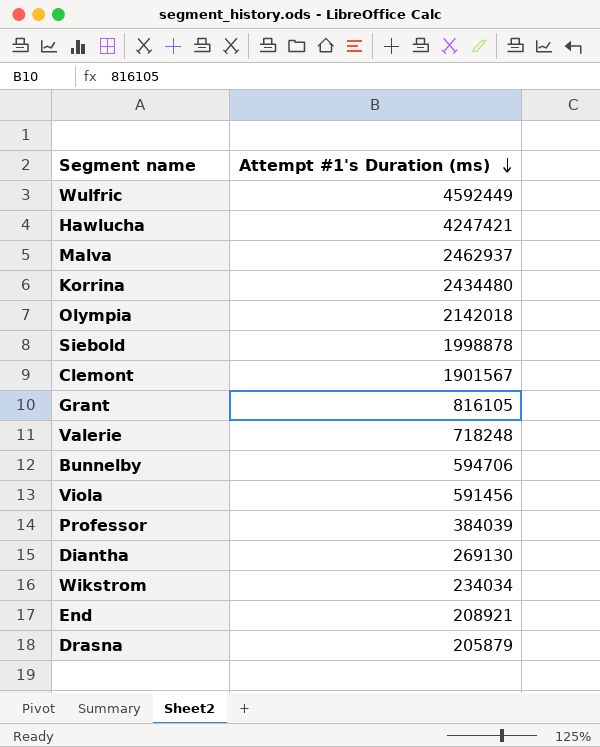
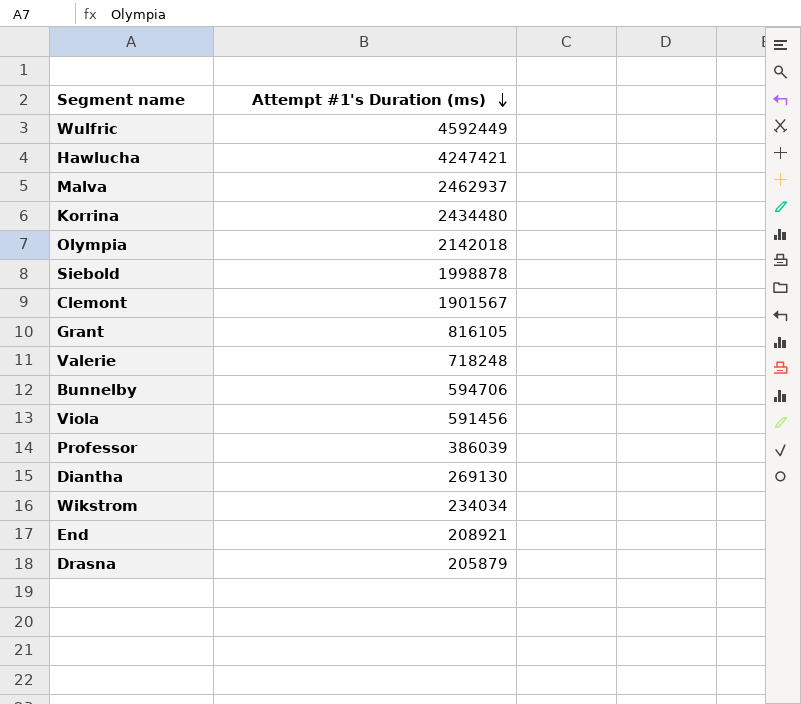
Professor | Attempt #1's Duration (ms): 384039 -> 386039

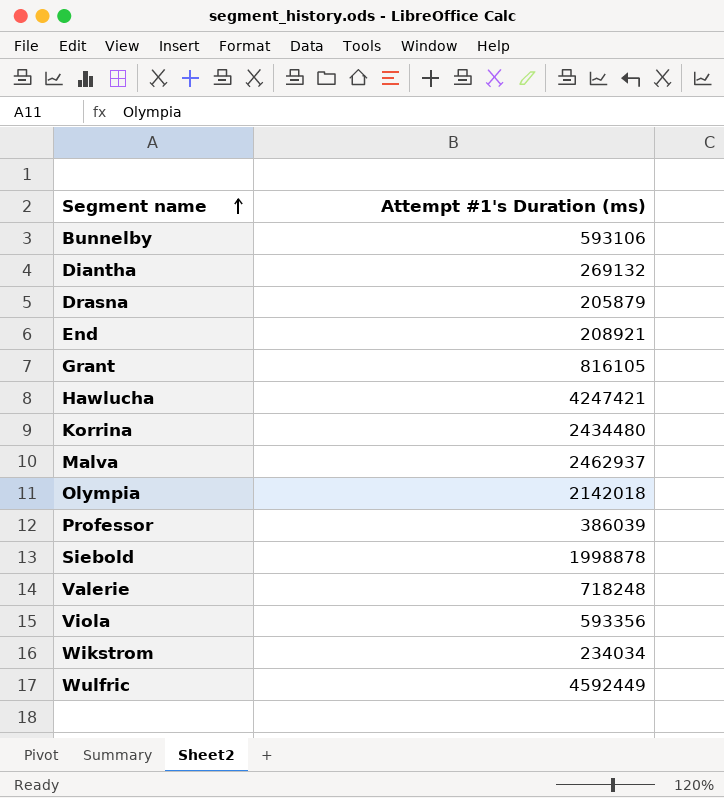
row order: Attempt #1's Duration (ms) descending -> Segment name ascending
row Clemont: 1901567 -> none
Bunnelby | Attempt #1's Duration (ms): 594706 -> 593106
Diantha | Attempt #1's Duration (ms): 269130 -> 269132
Viola | Attempt #1's Duration (ms): 591456 -> 593356

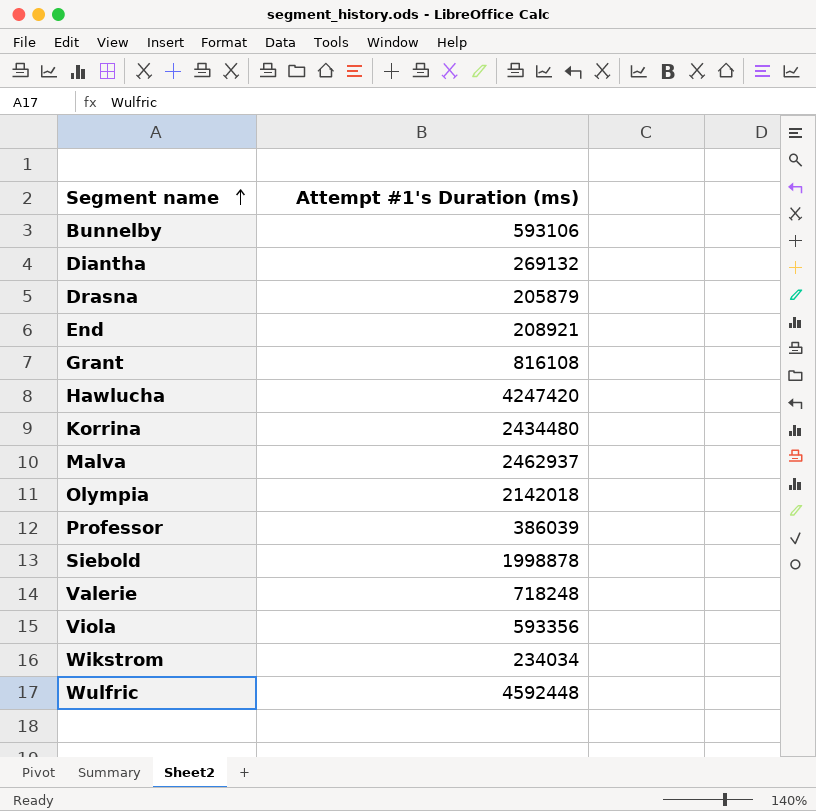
Grant | Attempt #1's Duration (ms): 816105 -> 816108
Hawlucha | Attempt #1's Duration (ms): 4247421 -> 4247420
Wulfric | Attempt #1's Duration (ms): 4592449 -> 4592448

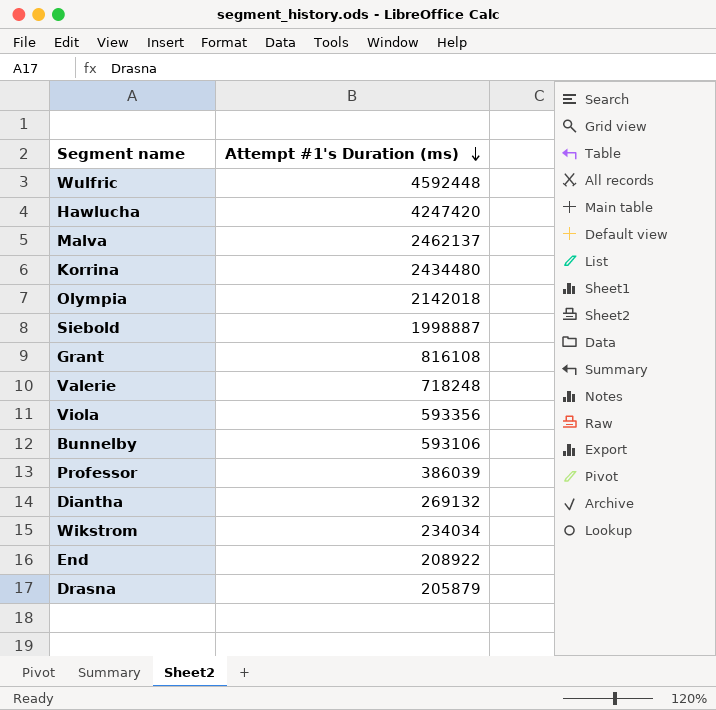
row order: Segment name ascending -> Attempt #1's Duration (ms) descending
Malva | Attempt #1's Duration (ms): 2462937 -> 2462137
Siebold | Attempt #1's Duration (ms): 1998878 -> 1998887
End | Attempt #1's Duration (ms): 208921 -> 208922

